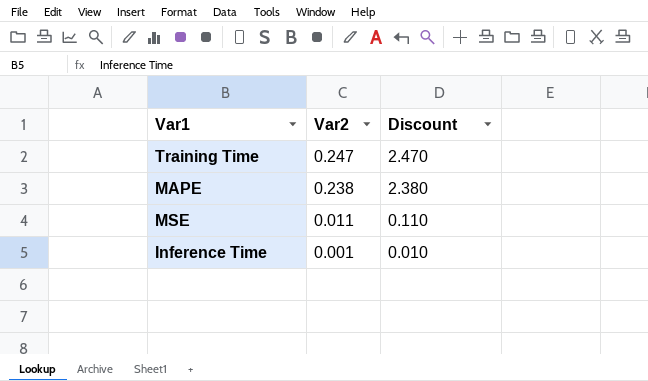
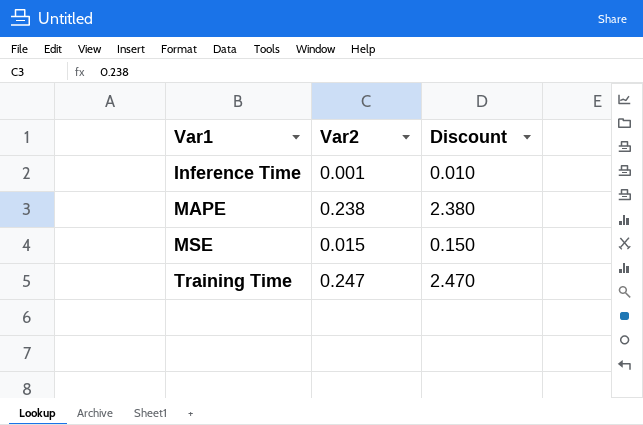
row order: Var2 descending -> Var1 ascending
MSE | Var2: 0.011 -> 0.015
MSE | Discount: 0.110 -> 0.150

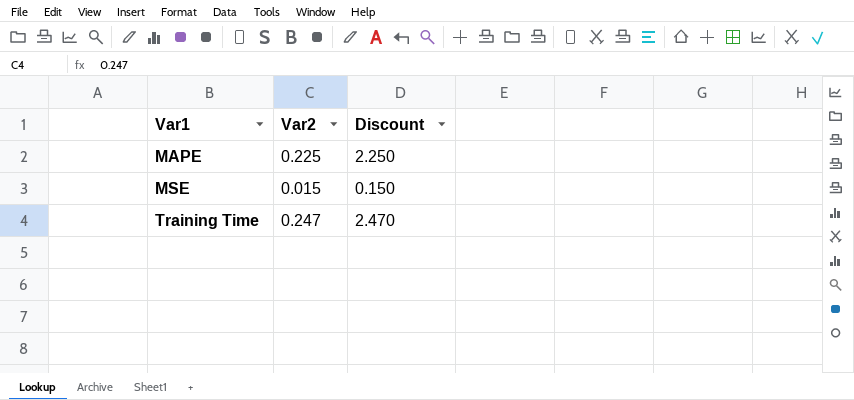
row Inference Time: 0.001 | 0.010 -> none
MAPE | Var2: 0.238 -> 0.225
MAPE | Discount: 2.380 -> 2.250

